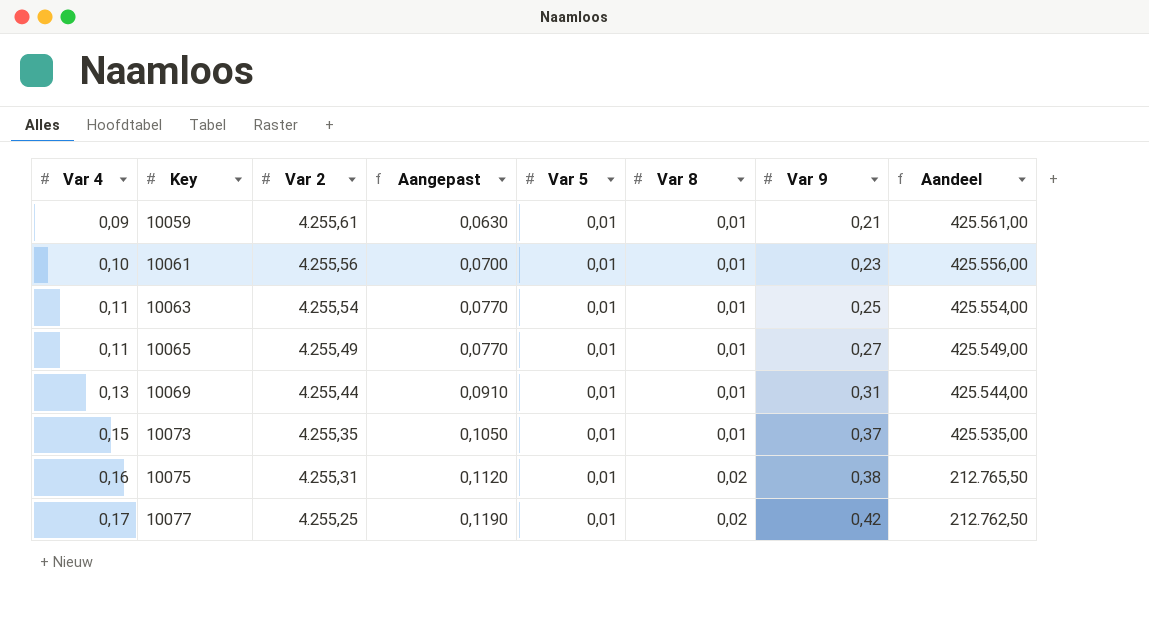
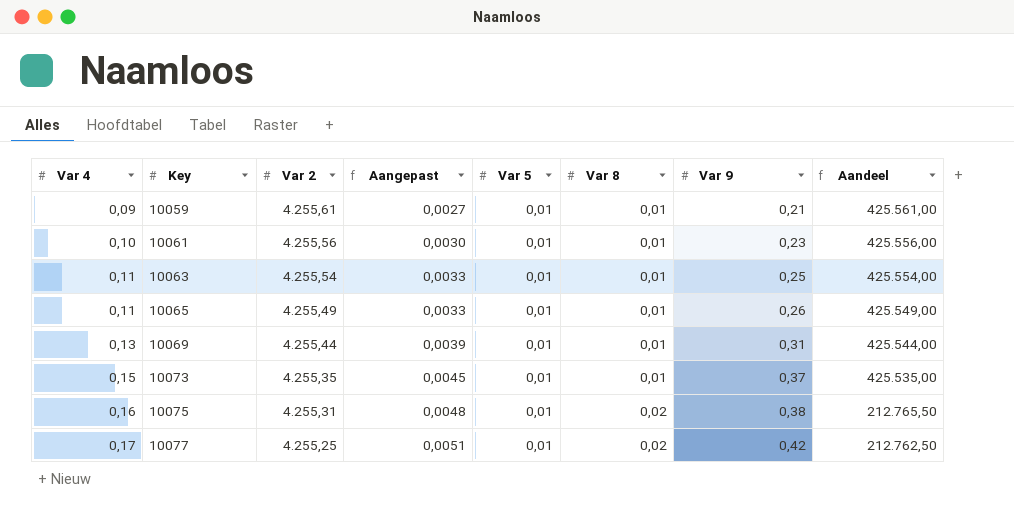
column Aangepast | formula: [Var 4] * 0,7 -> [Var 4] * 0,03
10065 | Var 9: 0,27 -> 0,26

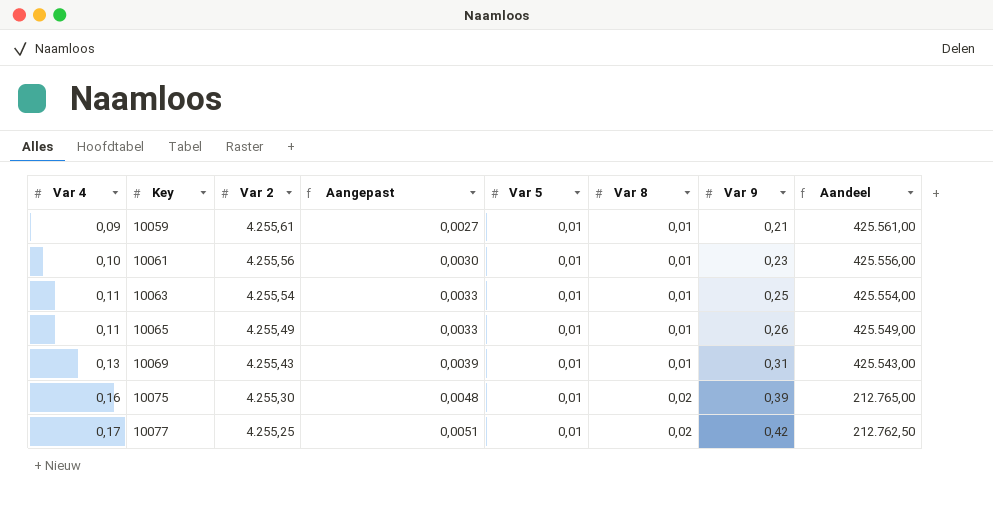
row 10073: 0,15 | 4.255,35 | 0,0045 | 0,01 | 0,01 | 0,37 | 425.535,00 -> none
10069 | Var 2: 4.255,44 -> 4.255,43
10069 | Aandeel: 425.544,00 -> 425.543,00
10075 | Var 2: 4.255,31 -> 4.255,30
10075 | Var 9: 0,38 -> 0,39
10075 | Aandeel: 212.765,50 -> 212.765,00

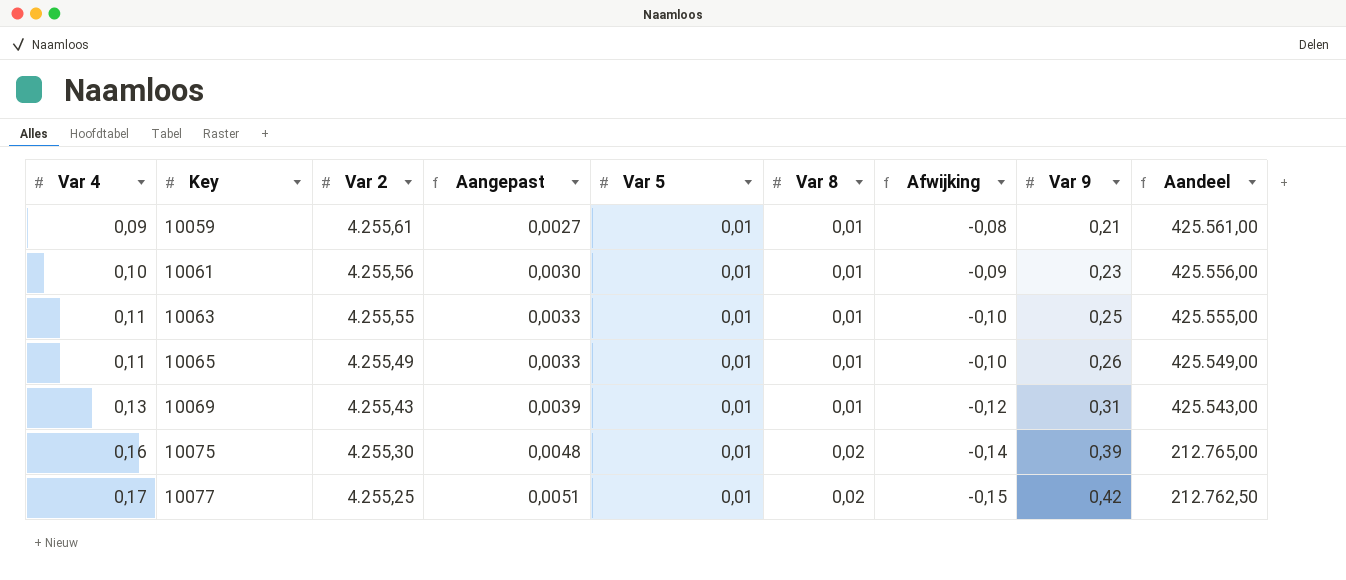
column Afwijking | formula: none -> [Var 8] - [Var 4]
10063 | Var 2: 4.255,54 -> 4.255,55
10063 | Aandeel: 425.554,00 -> 425.555,00

